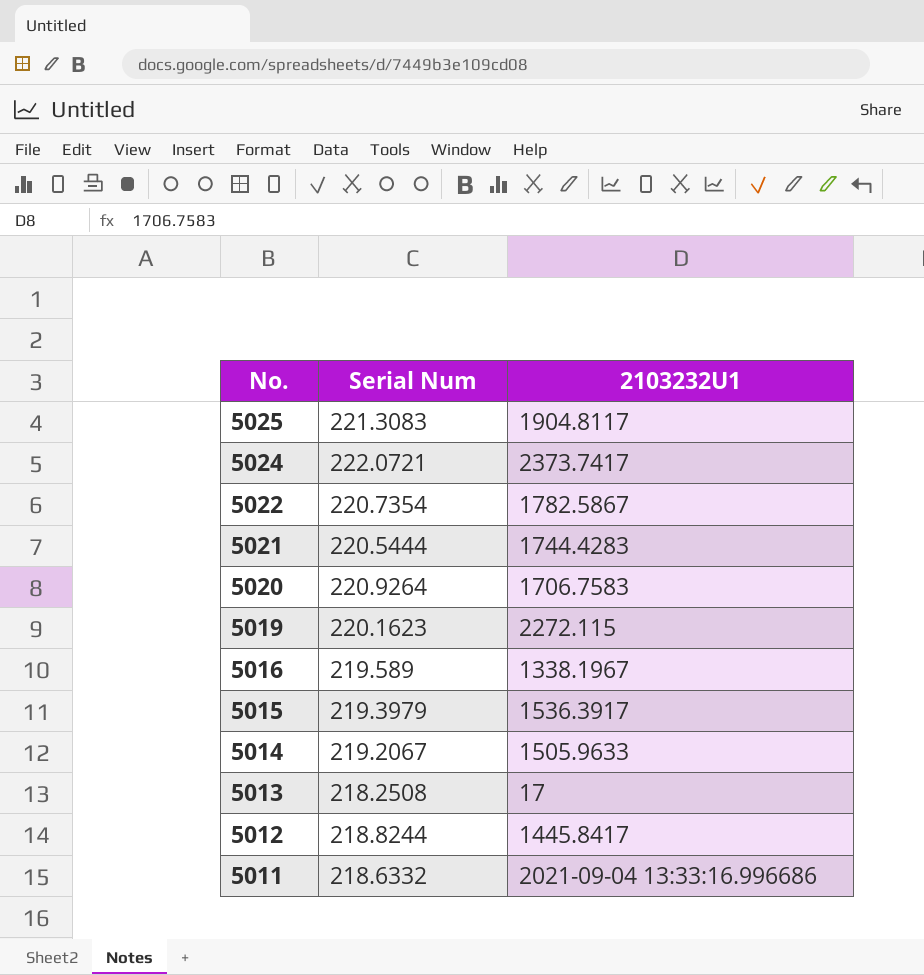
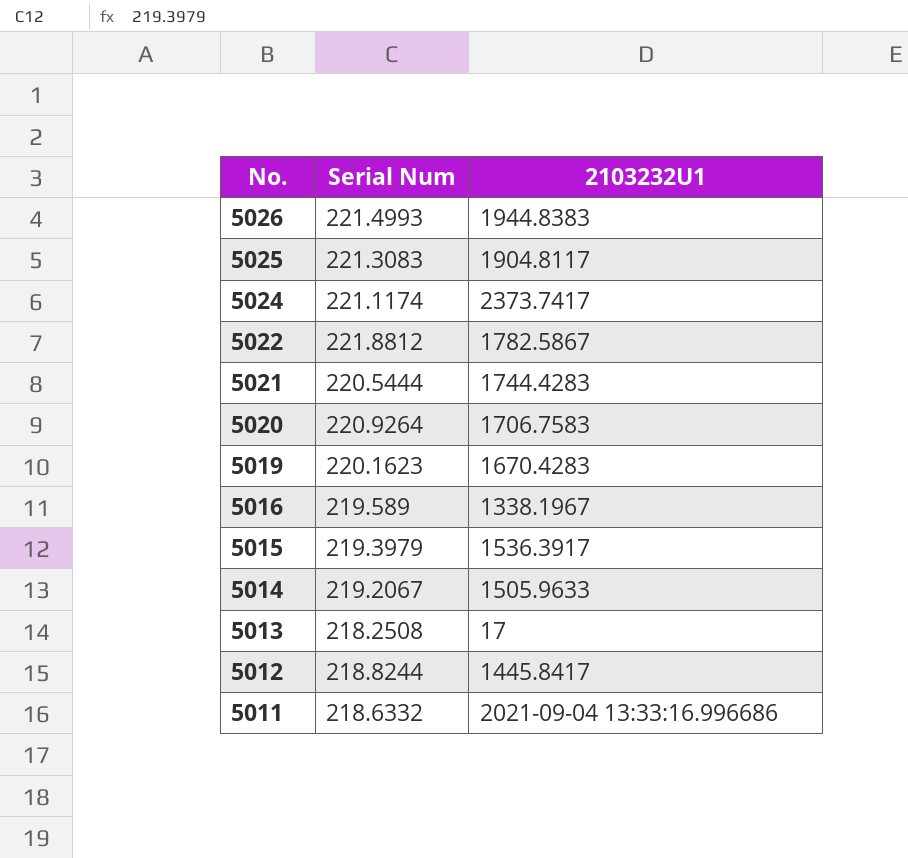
row 5026: none -> 221.4993 | 1944.8383
5024 | Serial Num: 222.0721 -> 221.1174
5022 | Serial Num: 220.7354 -> 221.8812
5019 | 2103232U1: 2272.115 -> 1670.4283

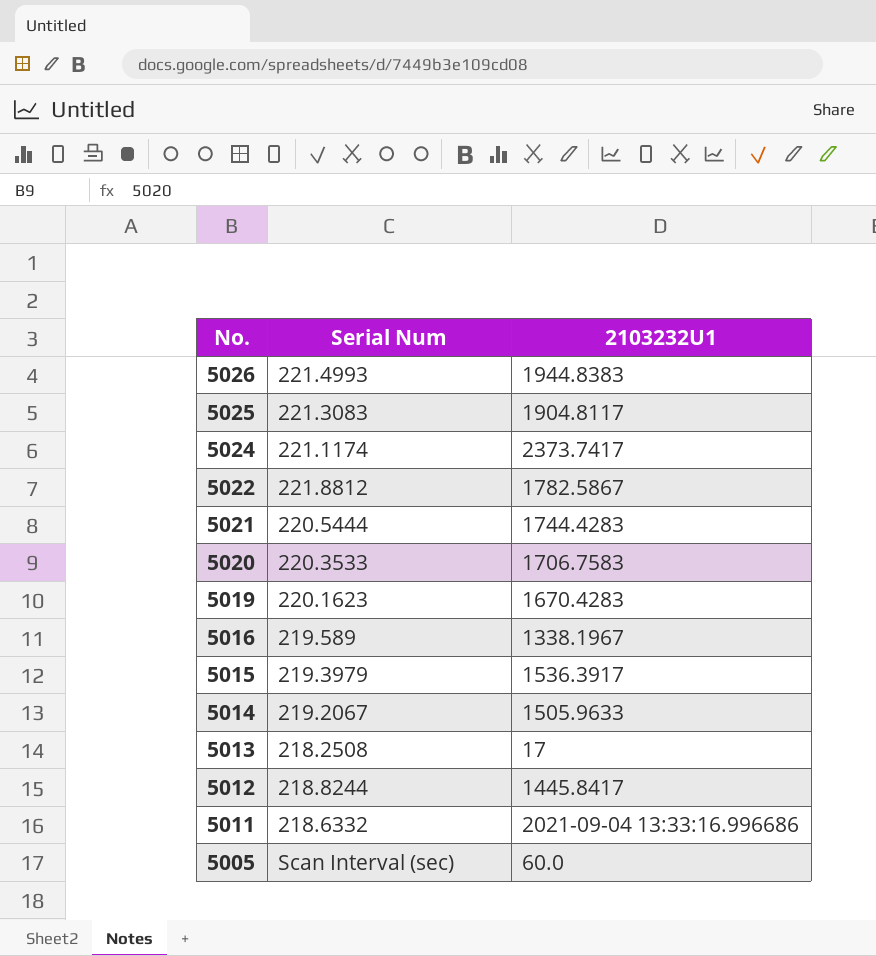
5020 | Serial Num: 220.9264 -> 220.3533
row 5005: none -> Scan Interval (sec) | 60.0

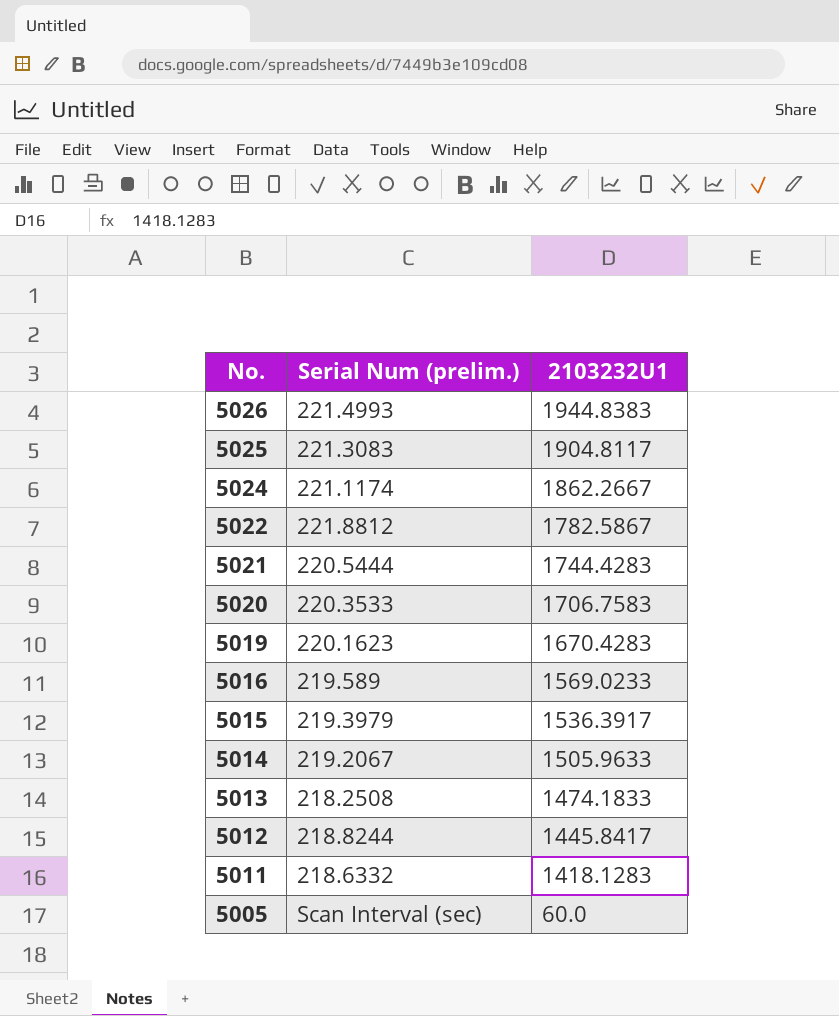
column name: Serial Num -> Serial Num (prelim.)
5024 | 2103232U1: 2373.7417 -> 1862.2667
5016 | 2103232U1: 1338.1967 -> 1569.0233
5013 | 2103232U1: 17 -> 1474.1833
5011 | 2103232U1: 2021-09-04 13:33:16.996686 -> 1418.1283

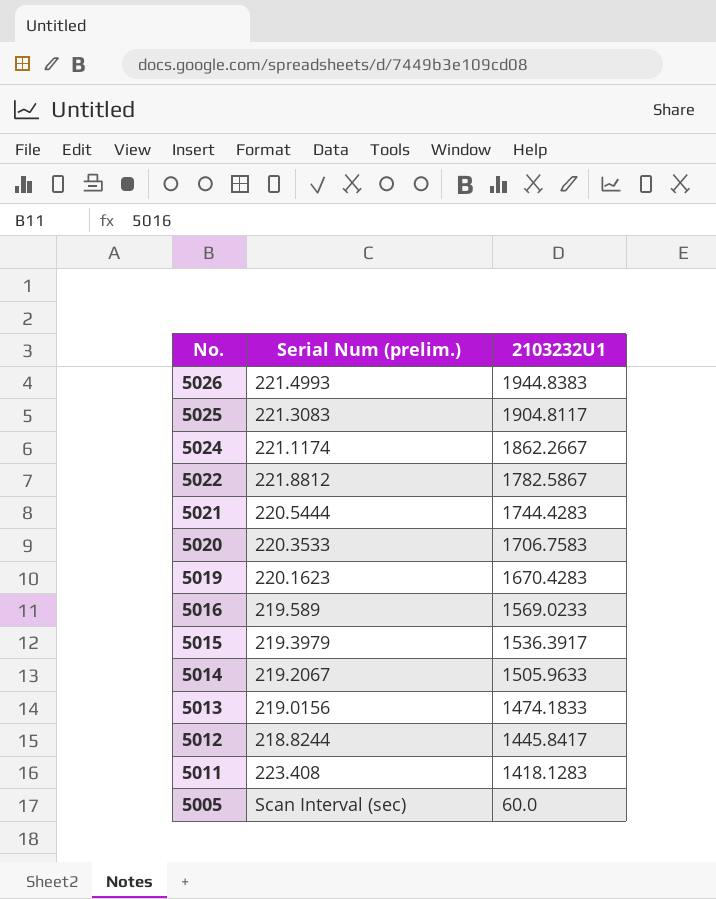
5013 | Serial Num (prelim.): 218.2508 -> 219.0156
5011 | Serial Num (prelim.): 218.6332 -> 223.408

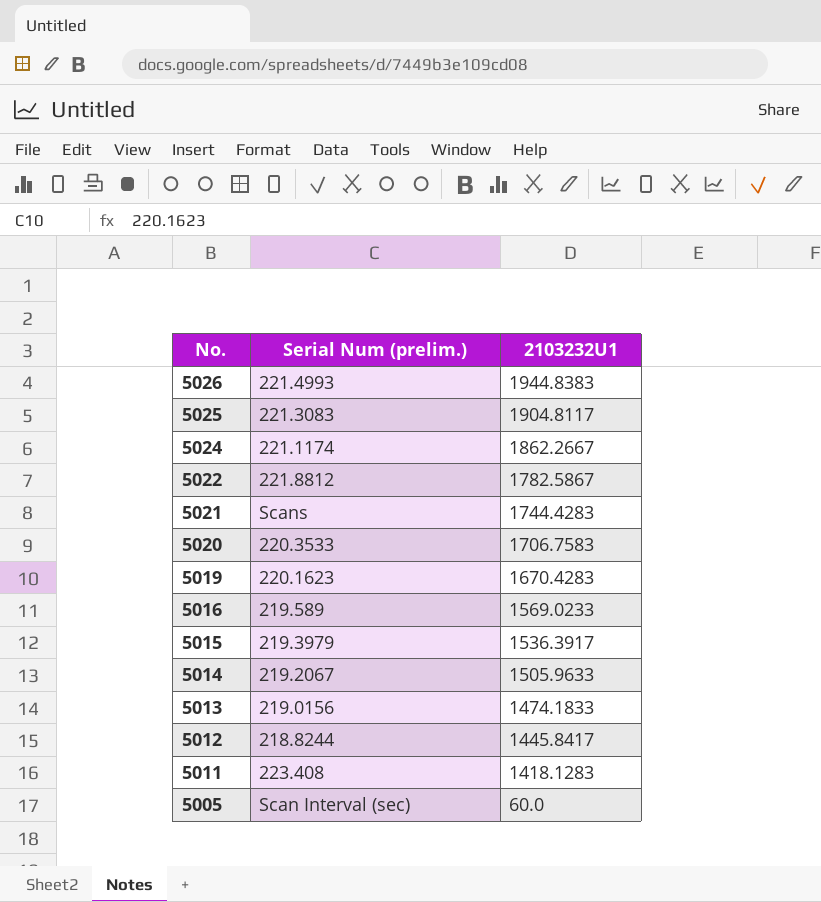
5021 | Serial Num (prelim.): 220.5444 -> Scans

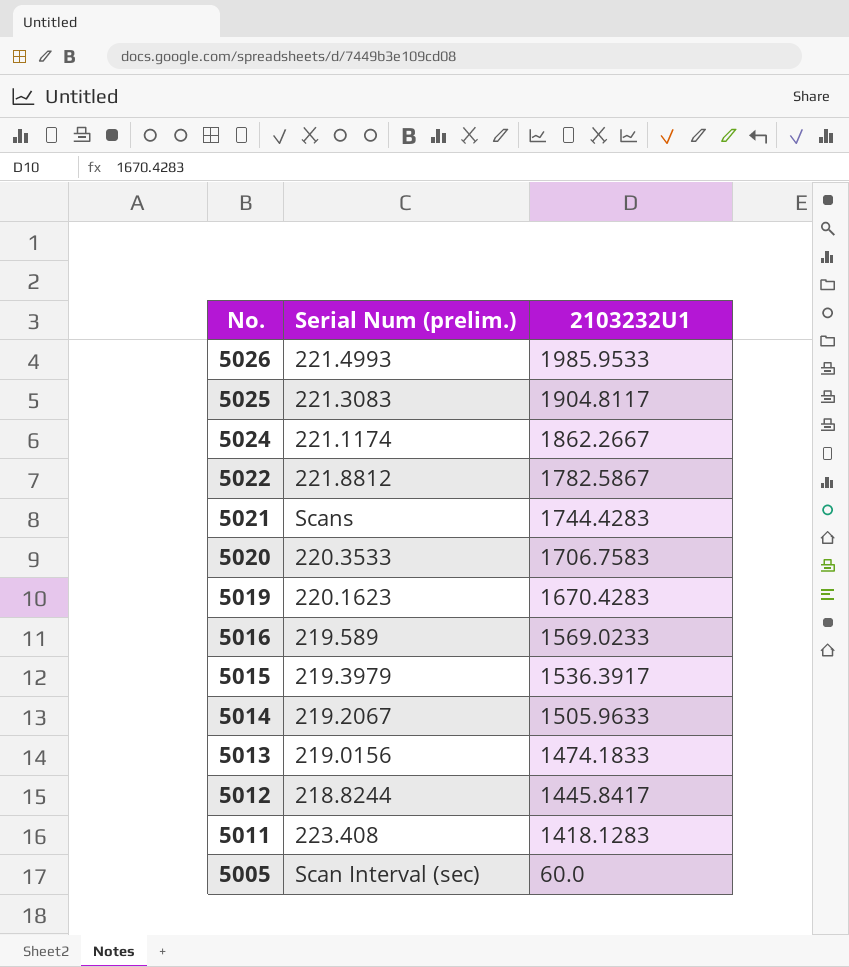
5026 | 2103232U1: 1944.8383 -> 1985.9533

